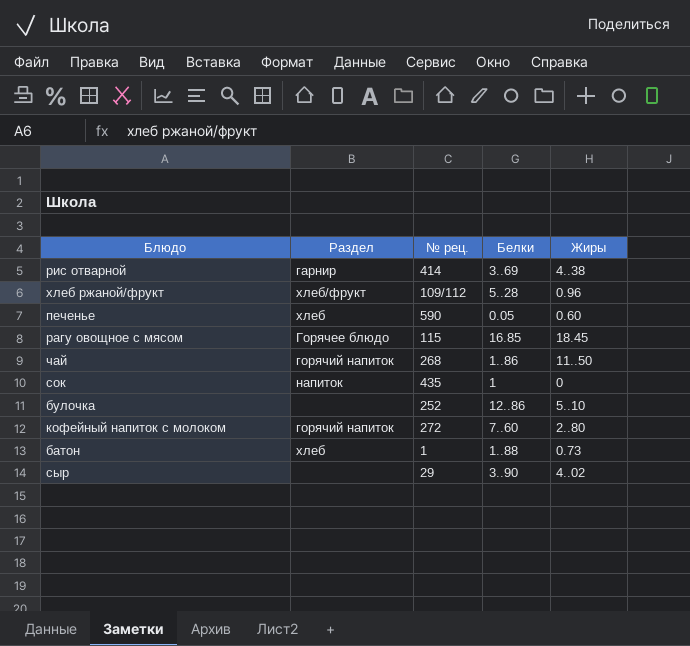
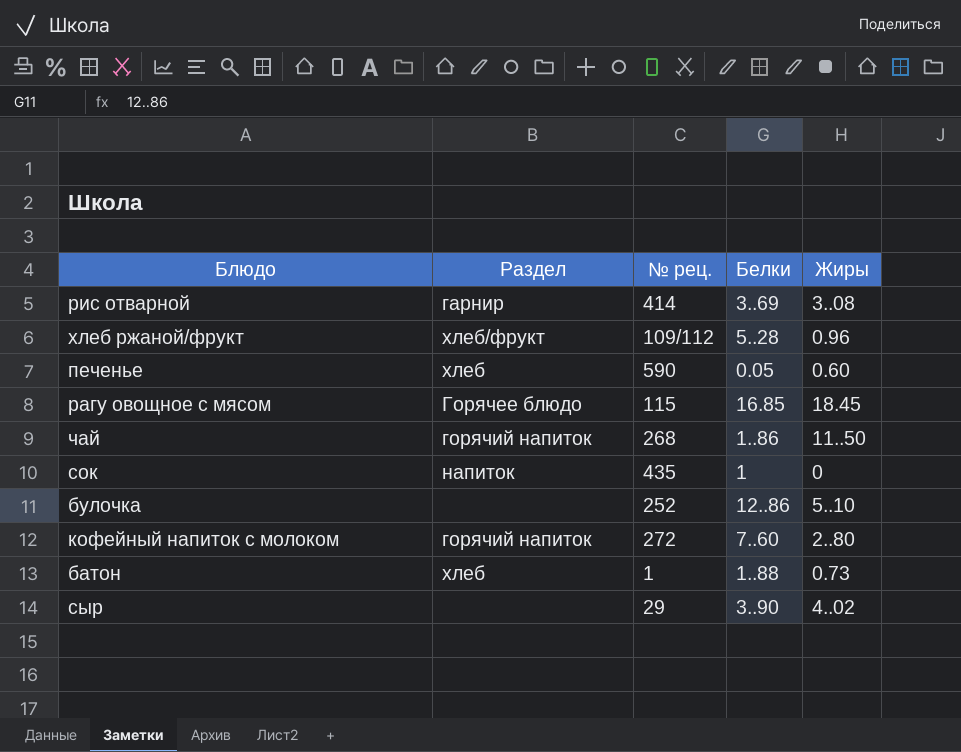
рис отварной | Жиры: 4..38 -> 3..08

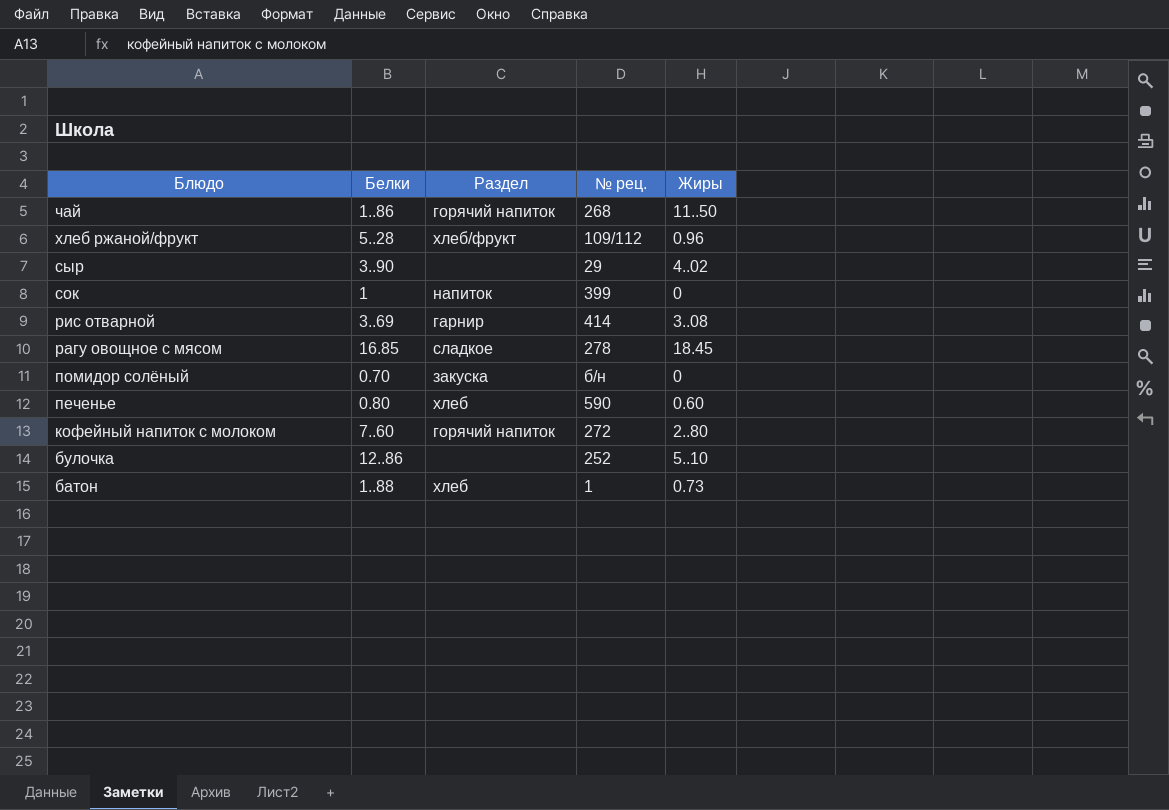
row order: none -> Блюдо descending
column Белки | position: 4 -> 2
сок | № рец.: 435 -> 399
рагу овощное с мясом | Раздел: Горячее блюдо -> сладкое
рагу овощное с мясом | № рец.: 115 -> 278
row помидор солёный: none -> 0.70 | закуска | б/н | 0
печенье | Белки: 0.05 -> 0.80

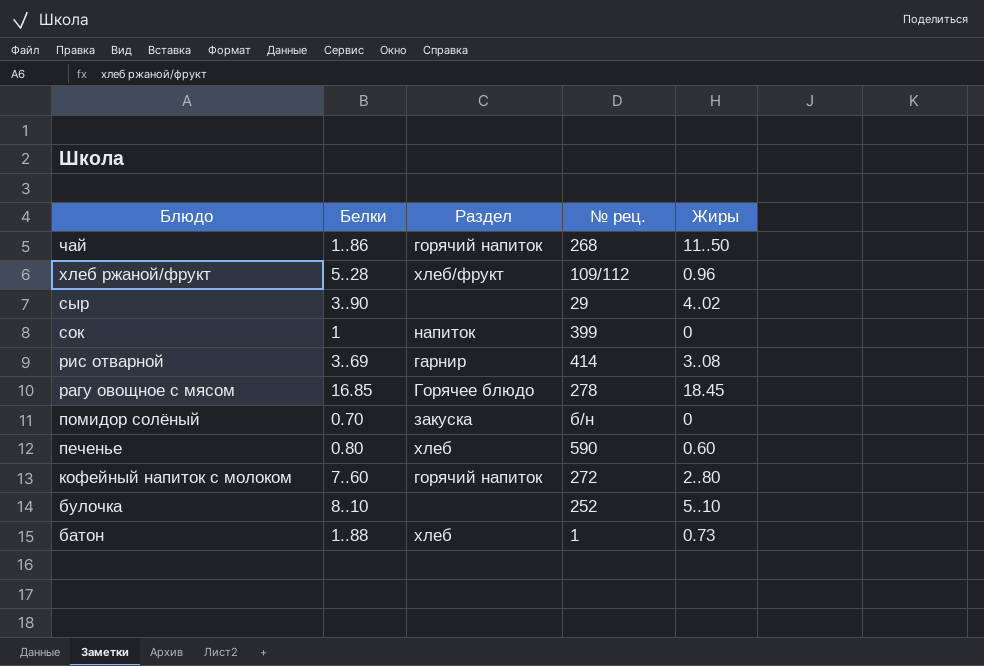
рагу овощное с мясом | Раздел: сладкое -> Горячее блюдо
булочка | Белки: 12..86 -> 8..10

